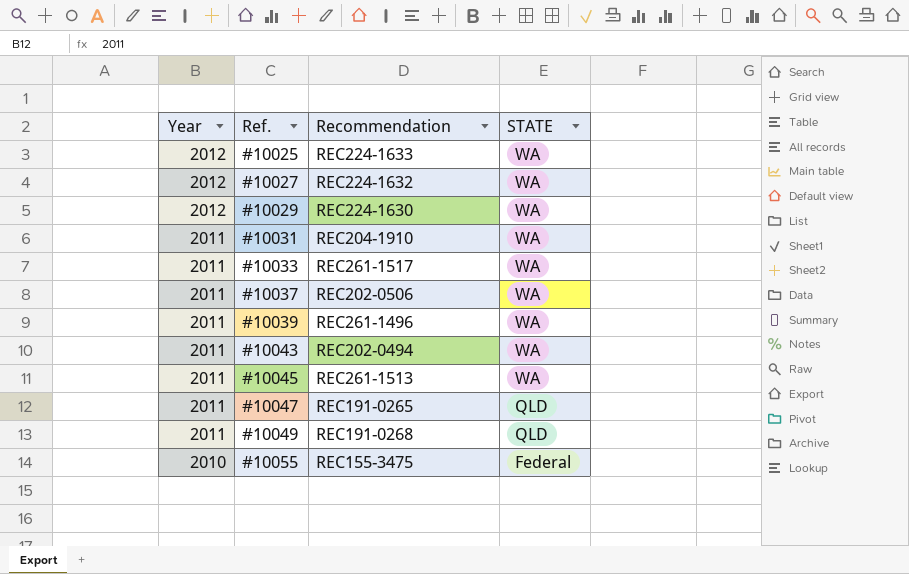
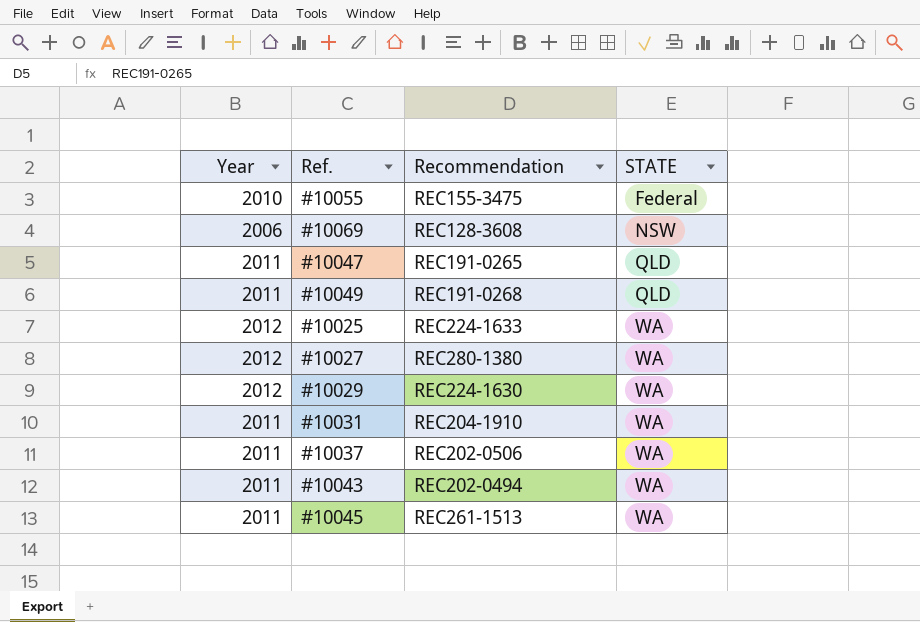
row order: Year descending -> STATE ascending
row #10033: 2011 | REC261-1517 | WA -> none
row #10039: 2011 | REC261-1496 | WA -> none
row #10069: none -> 2006 | REC128-3608 | NSW
#10027 | Recommendation: REC224-1632 -> REC280-1380

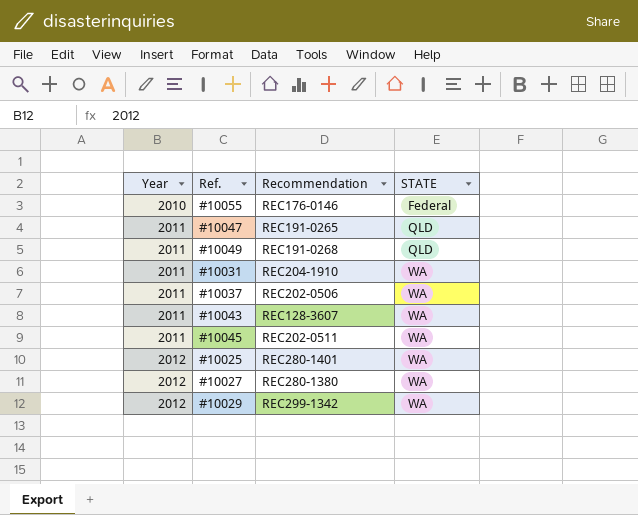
row order: STATE ascending -> Year ascending
row #10069: 2006 | REC128-3608 | NSW -> none
#10055 | Recommendation: REC155-3475 -> REC176-0146
#10043 | Recommendation: REC202-0494 -> REC128-3607
#10045 | Recommendation: REC261-1513 -> REC202-0511
#10025 | Recommendation: REC224-1633 -> REC280-1401
#10029 | Recommendation: REC224-1630 -> REC299-1342

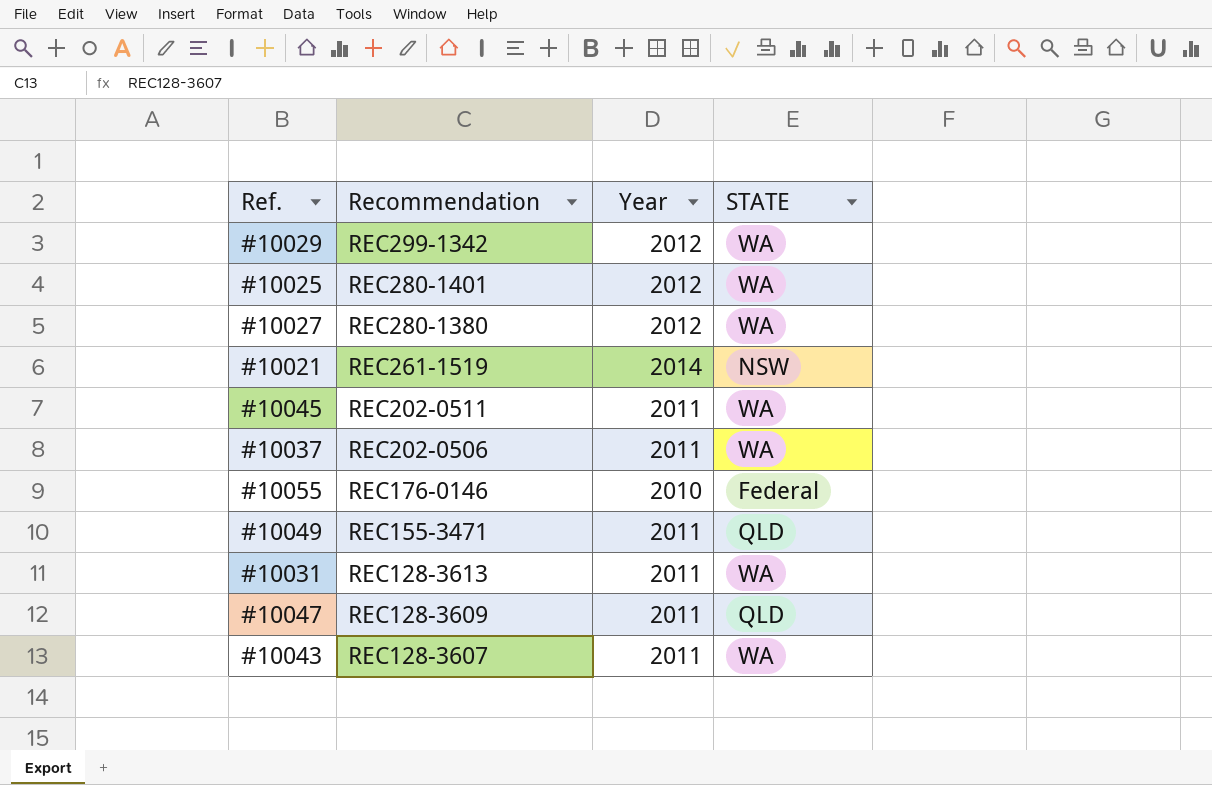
row order: Year ascending -> Recommendation descending
column Year | position: 1 -> 3
row #10021: none -> REC261-1519 | 2014 | NSW
#10049 | Recommendation: REC191-0268 -> REC155-3471
#10031 | Recommendation: REC204-1910 -> REC128-3613
#10047 | Recommendation: REC191-0265 -> REC128-3609

